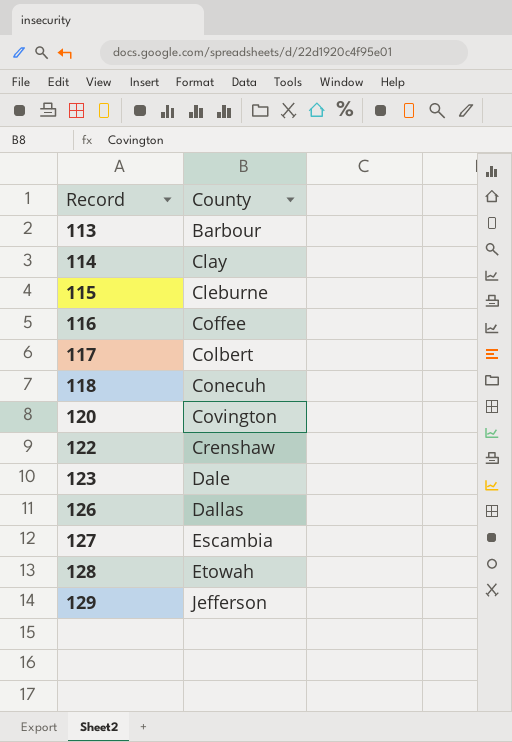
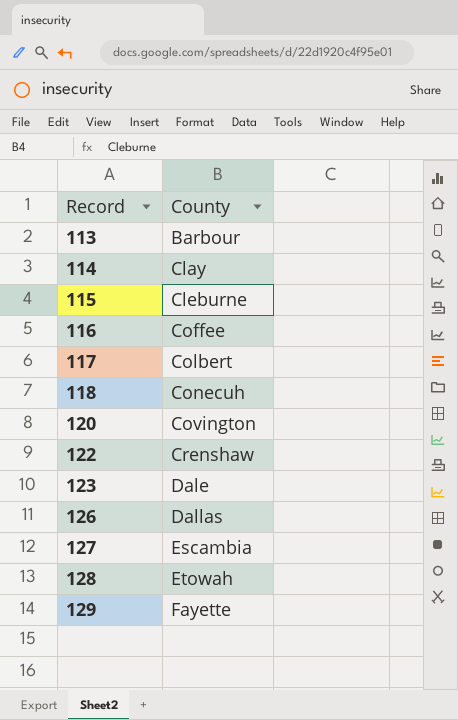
129 | County: Jefferson -> Fayette

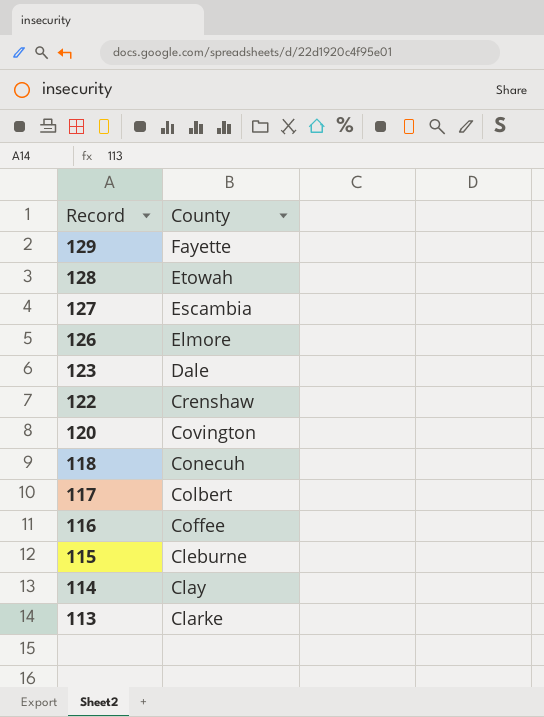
row order: Record ascending -> Record descending
126 | County: Dallas -> Elmore
113 | County: Barbour -> Clarke

